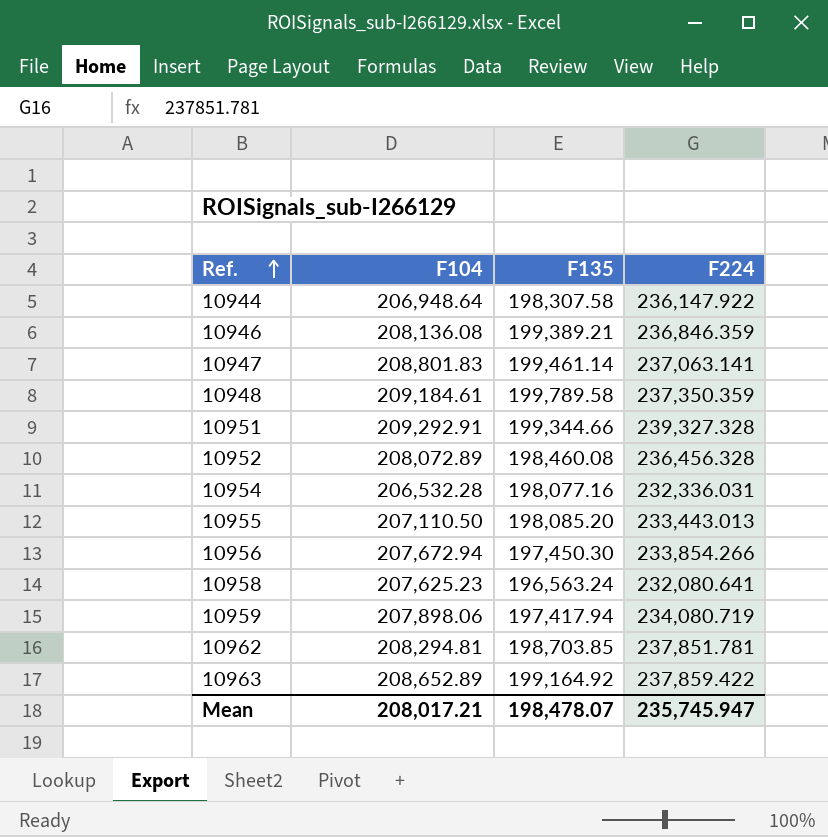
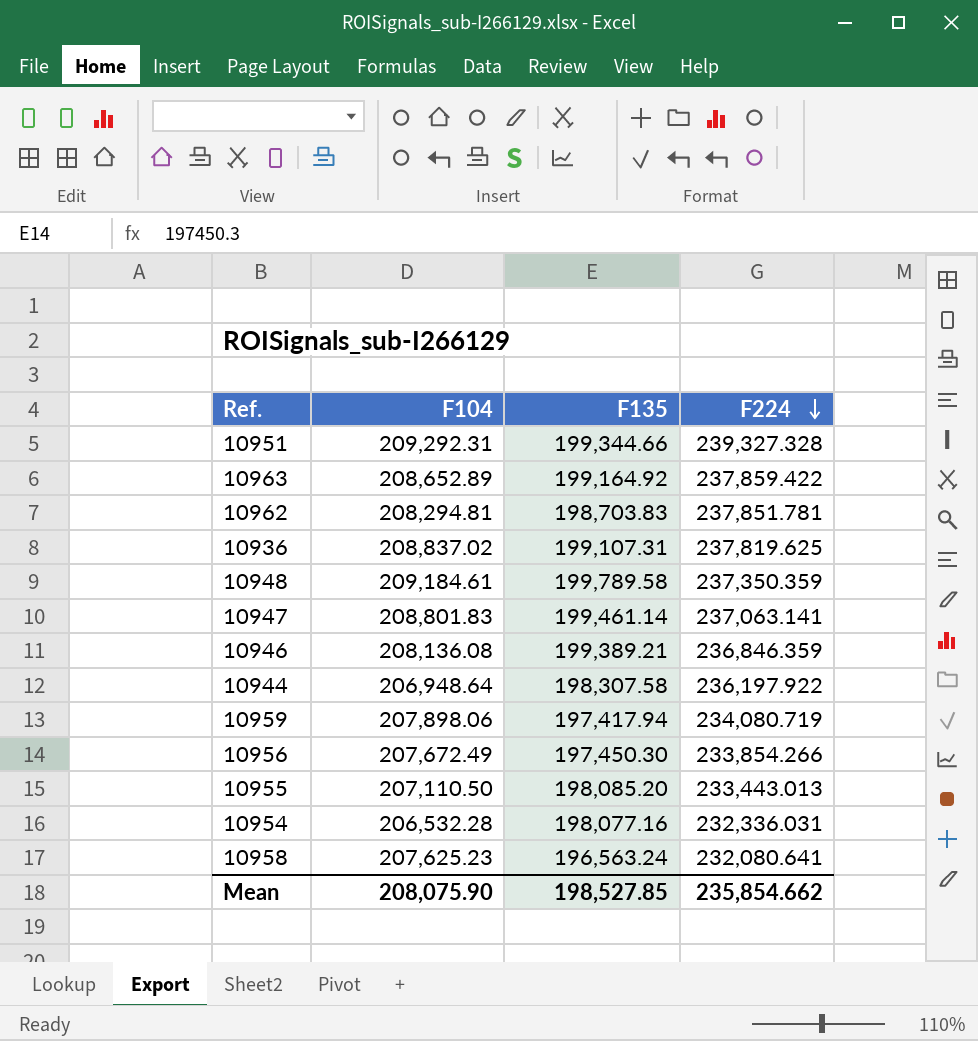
row order: Ref. ascending -> F224 descending
row 10952: 208,072.89 | 198,460.08 | 236,456.328 -> none
10951 | F104: 209,292.91 -> 209,292.31
10962 | F135: 198,703.85 -> 198,703.83
row 10936: none -> 208,837.02 | 199,107.31 | 237,819.625
10944 | F224: 236,147.922 -> 236,197.922
10956 | F104: 207,672.94 -> 207,672.49
Mean | F104: 208,017.21 -> 208,075.90
Mean | F135: 198,478.07 -> 198,527.85
Mean | F224: 235,745.947 -> 235,854.662

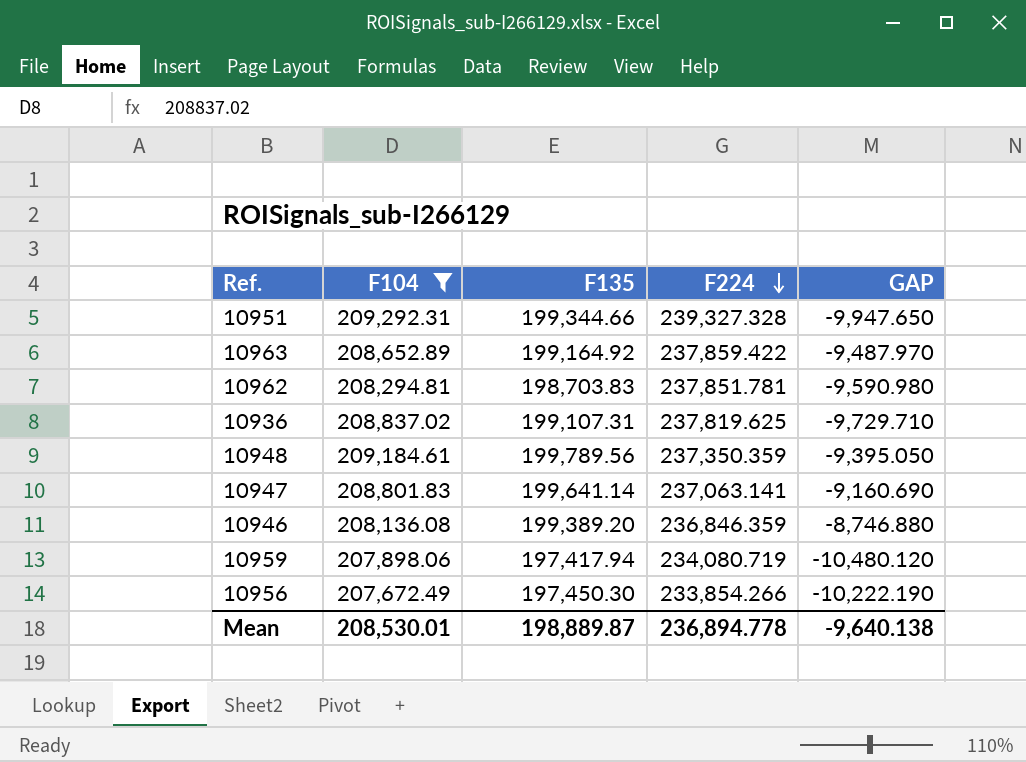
filter: none -> F104 >= 207,672.49
column GAP | formula: none -> [F135] - [F104]
10948 | F135: 199,789.58 -> 199,789.56
10947 | F135: 199,461.14 -> 199,641.14
10946 | F135: 199,389.21 -> 199,389.20
Mean | F104: 208,075.90 -> 208,530.01
Mean | F135: 198,527.85 -> 198,889.87
Mean | F224: 235,854.662 -> 236,894.778

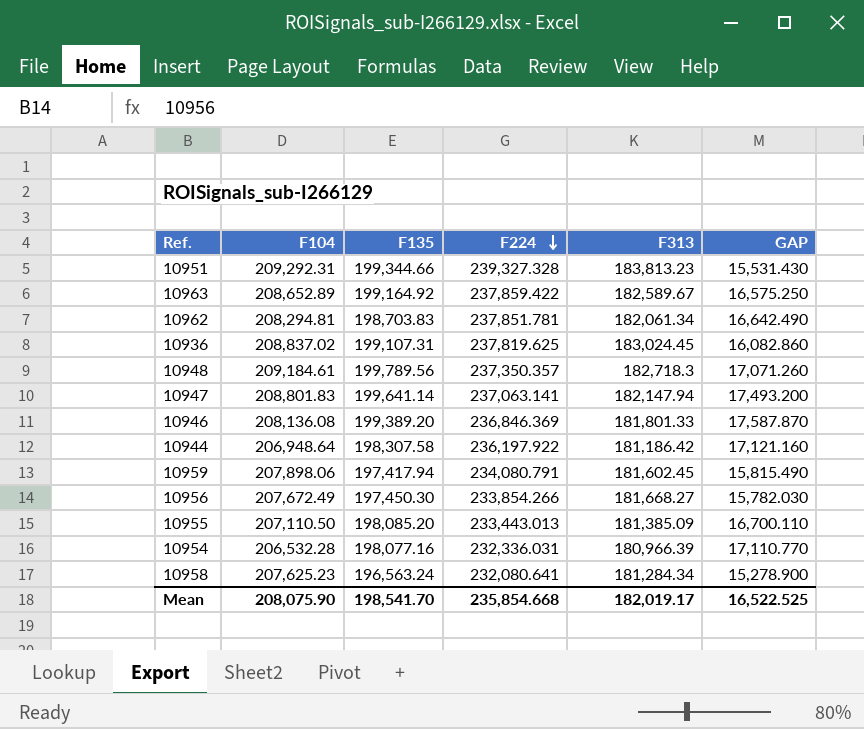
filter: F104 >= 207,672.49 -> none
column F313 | position: none -> 5
column GAP | formula: [F135] - [F104] -> [F135] - [F313]
10948 | F224: 237,350.359 -> 237,350.357
10946 | F224: 236,846.359 -> 236,846.369
10959 | F224: 234,080.719 -> 234,080.791
Mean | F104: 208,530.01 -> 208,075.90
Mean | F135: 198,889.87 -> 198,541.70
Mean | F224: 236,894.778 -> 235,854.668
Mean | GAP: -9,640.138 -> 16,522.525

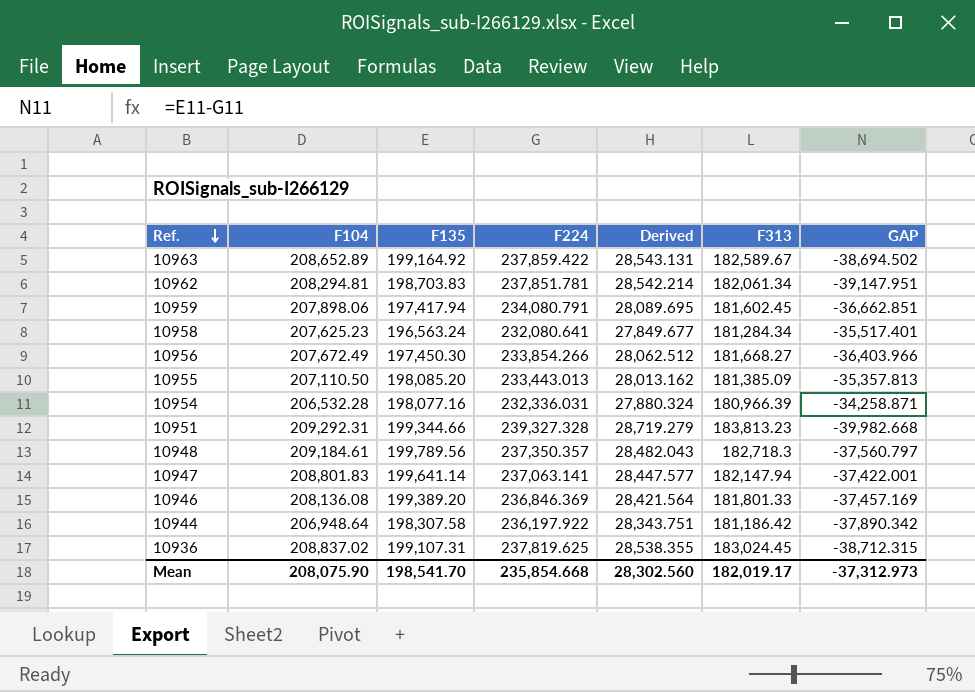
row order: F224 descending -> Ref. descending
column Derived | formula: none -> [F224] * 0.12
column GAP | formula: [F135] - [F313] -> [F135] - [F224]
Mean | GAP: 16,522.525 -> -37,312.973

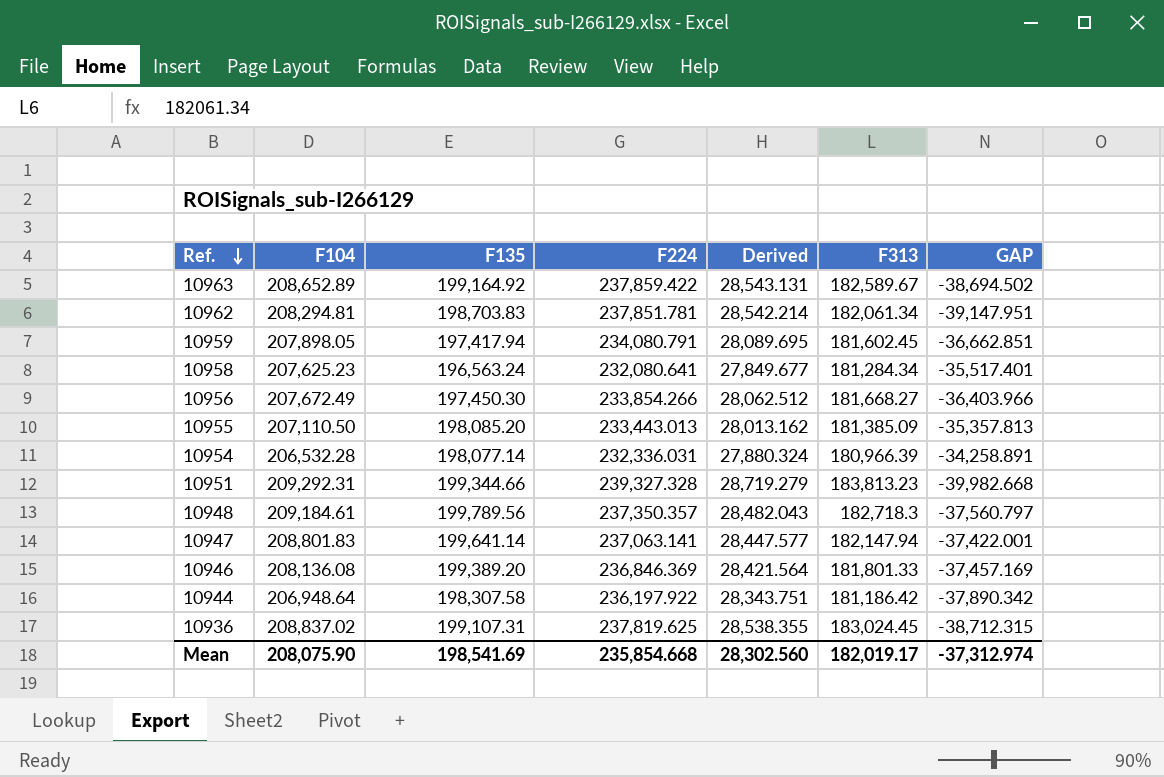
10959 | F104: 207,898.06 -> 207,898.05
10954 | F135: 198,077.16 -> 198,077.14
10954 | GAP: -34,258.871 -> -34,258.891
Mean | F135: 198,541.70 -> 198,541.69
Mean | GAP: -37,312.973 -> -37,312.974

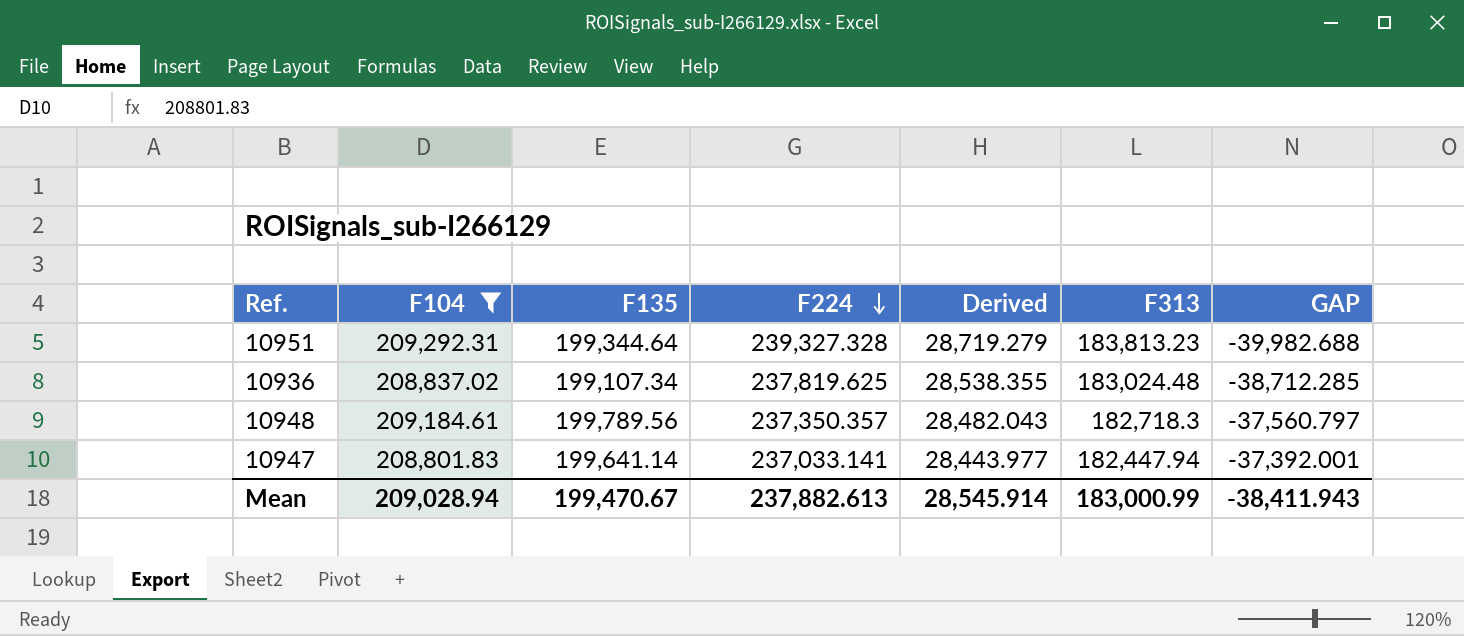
filter: none -> F104 >= 208,801.83
row order: Ref. descending -> F224 descending
10951 | F135: 199,344.66 -> 199,344.64
10951 | GAP: -39,982.668 -> -39,982.688
10936 | F135: 199,107.31 -> 199,107.34
10936 | F313: 183,024.45 -> 183,024.48
10936 | GAP: -38,712.315 -> -38,712.285
10947 | F224: 237,063.141 -> 237,033.141
10947 | Derived: 28,447.577 -> 28,443.977
10947 | F313: 182,147.94 -> 182,447.94
10947 | GAP: -37,422.001 -> -37,392.001
Mean | F104: 208,075.90 -> 209,028.94
Mean | F135: 198,541.69 -> 199,470.67
Mean | F224: 235,854.668 -> 237,882.613
Mean | Derived: 28,302.560 -> 28,545.914
Mean | F313: 182,019.17 -> 183,000.99
Mean | GAP: -37,312.974 -> -38,411.943

